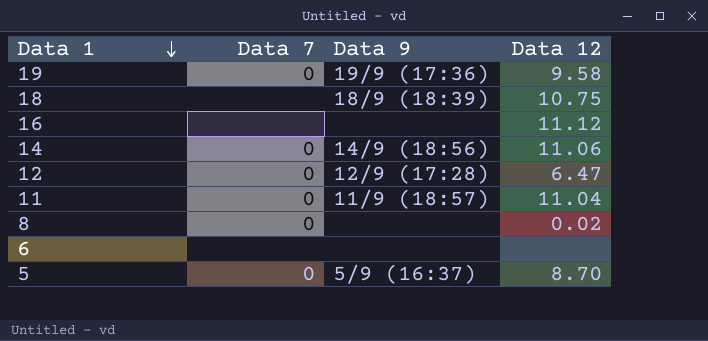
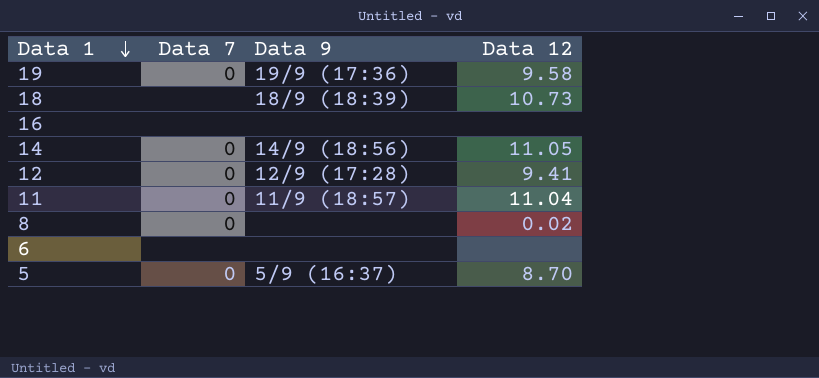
18 | Data 12: 10.75 -> 10.73
16 | Data 12: 11.12 -> none
14 | Data 12: 11.06 -> 11.05
12 | Data 12: 6.47 -> 9.41

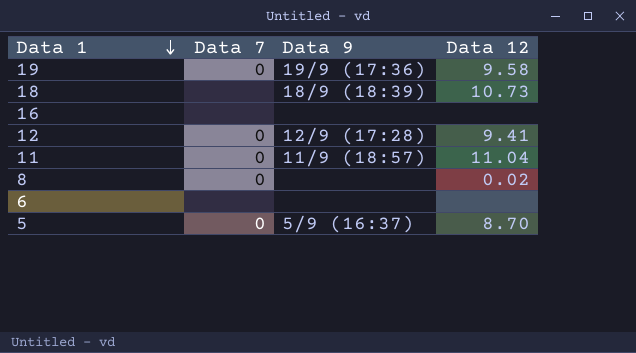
row 14: 0 | 14/9 (18:56) | 11.05 -> none

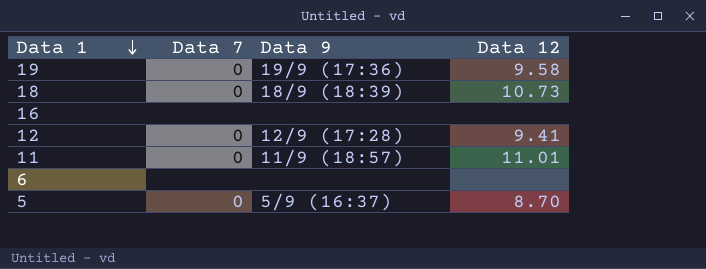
row 8: 0 | none | 0.02 -> none
18 | Data 7: none -> 0
11 | Data 12: 11.04 -> 11.01

